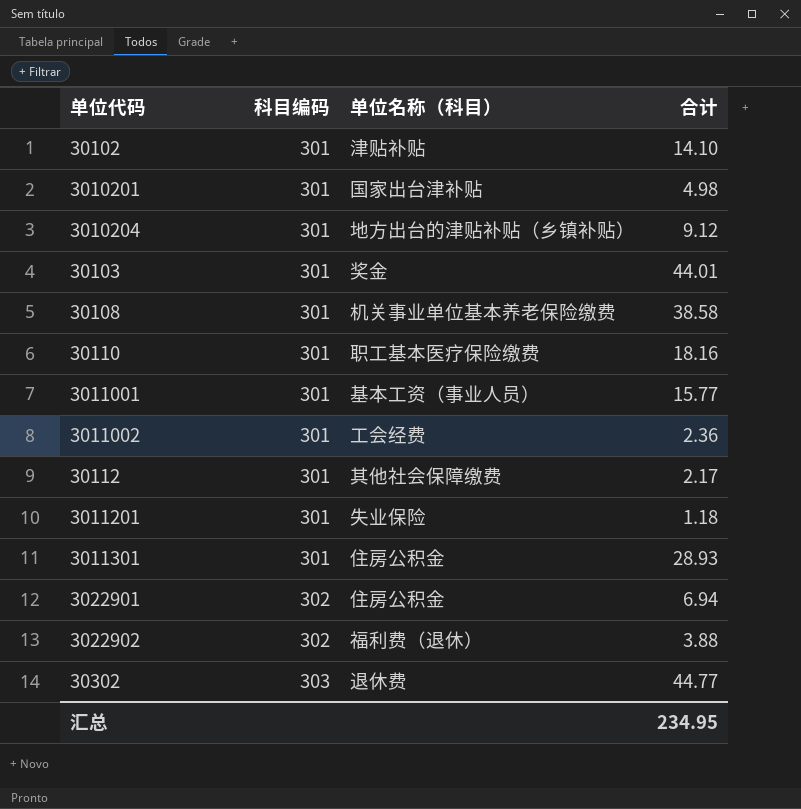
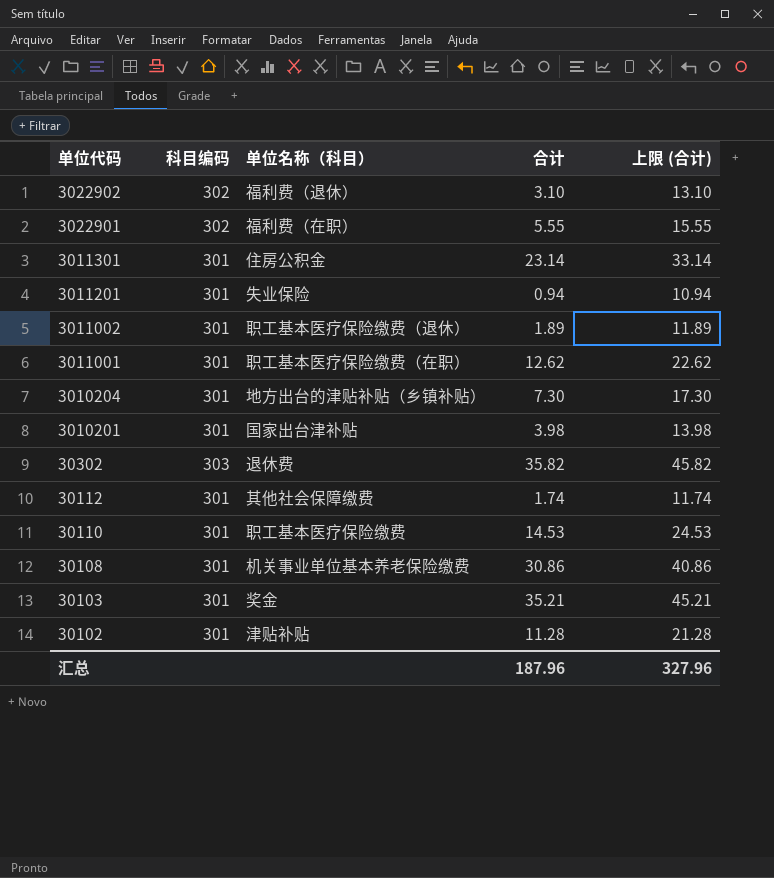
row order: 科目编码 ascending -> 单位代码 descending
column 上限 (合计) | formula: none -> [合计] + 10
3022902 | 合计: 3.88 -> 3.10
3022901 | 单位名称（科目）: 住房公积金 -> 福利费（在职）
3022901 | 合计: 6.94 -> 5.55
3011301 | 合计: 28.93 -> 23.14
3011201 | 合计: 1.18 -> 0.94
3011002 | 单位名称（科目）: 工会经费 -> 职工基本医疗保险缴费（退休）
3011002 | 合计: 2.36 -> 1.89
3011001 | 单位名称（科目）: 基本工资（事业人员） -> 职工基本医疗保险缴费（在职）
3011001 | 合计: 15.77 -> 12.62
3010204 | 合计: 9.12 -> 7.30
3010201 | 合计: 4.98 -> 3.98
30302 | 合计: 44.77 -> 35.82
30112 | 合计: 2.17 -> 1.74
30110 | 合计: 18.16 -> 14.53
30108 | 合计: 38.58 -> 30.86
30103 | 合计: 44.01 -> 35.21
30102 | 合计: 14.10 -> 11.28
汇总 | 合计: 234.95 -> 187.96

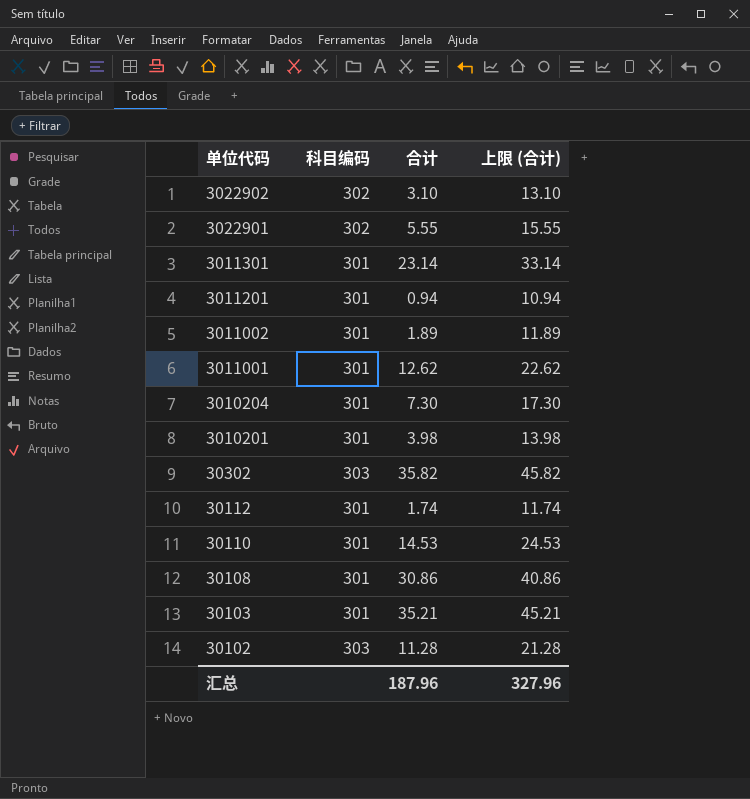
column 单位名称（科目） | position: 3 -> none
30102 | 科目编码: 301 -> 303

